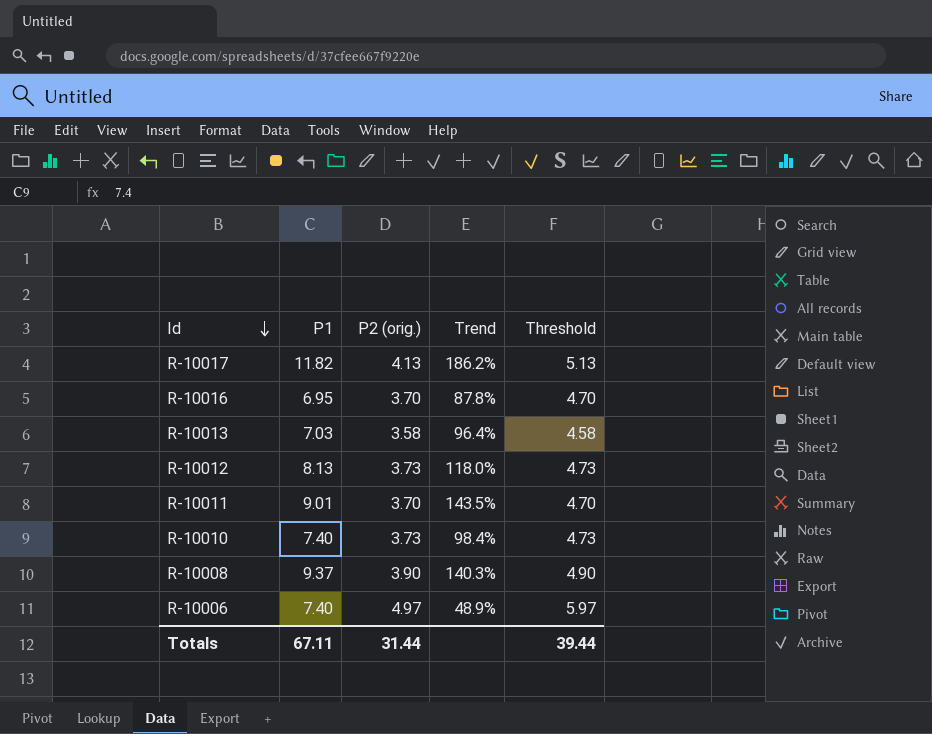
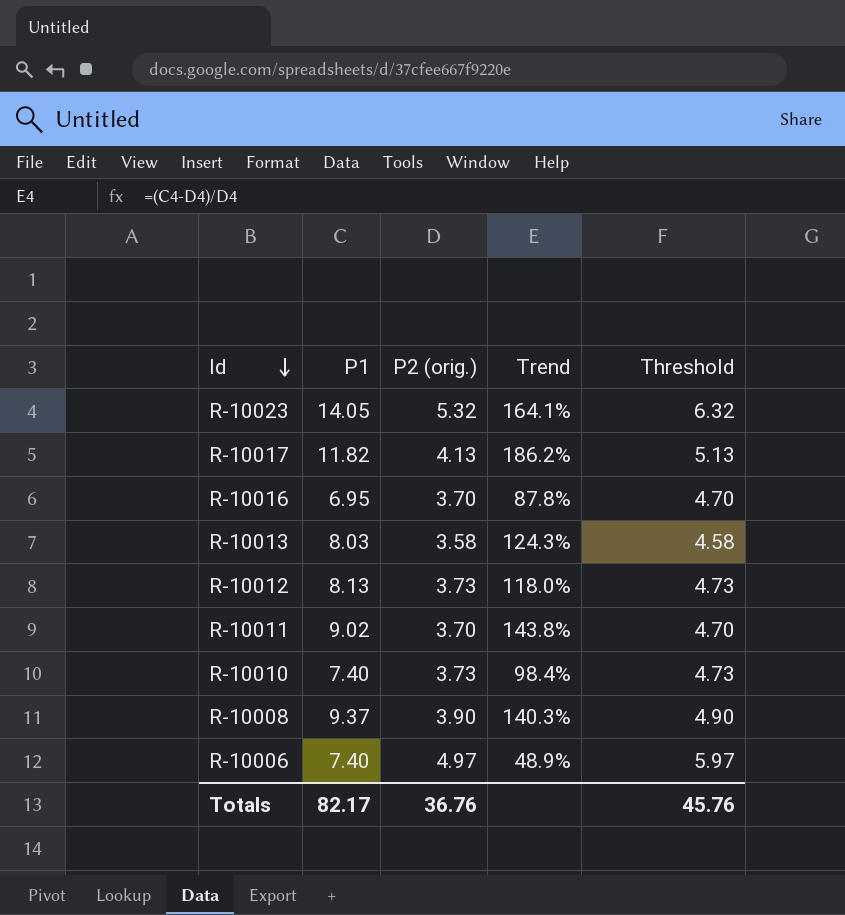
row R-10023: none -> 14.05 | 5.32 | 164.1% | 6.32
R-10013 | P1: 7.03 -> 8.03
R-10013 | Trend: 96.4% -> 124.3%
R-10011 | P1: 9.01 -> 9.02
R-10011 | Trend: 143.5% -> 143.8%
Totals | P1: 67.11 -> 82.17
Totals | P2 (orig.): 31.44 -> 36.76
Totals | Threshold: 39.44 -> 45.76

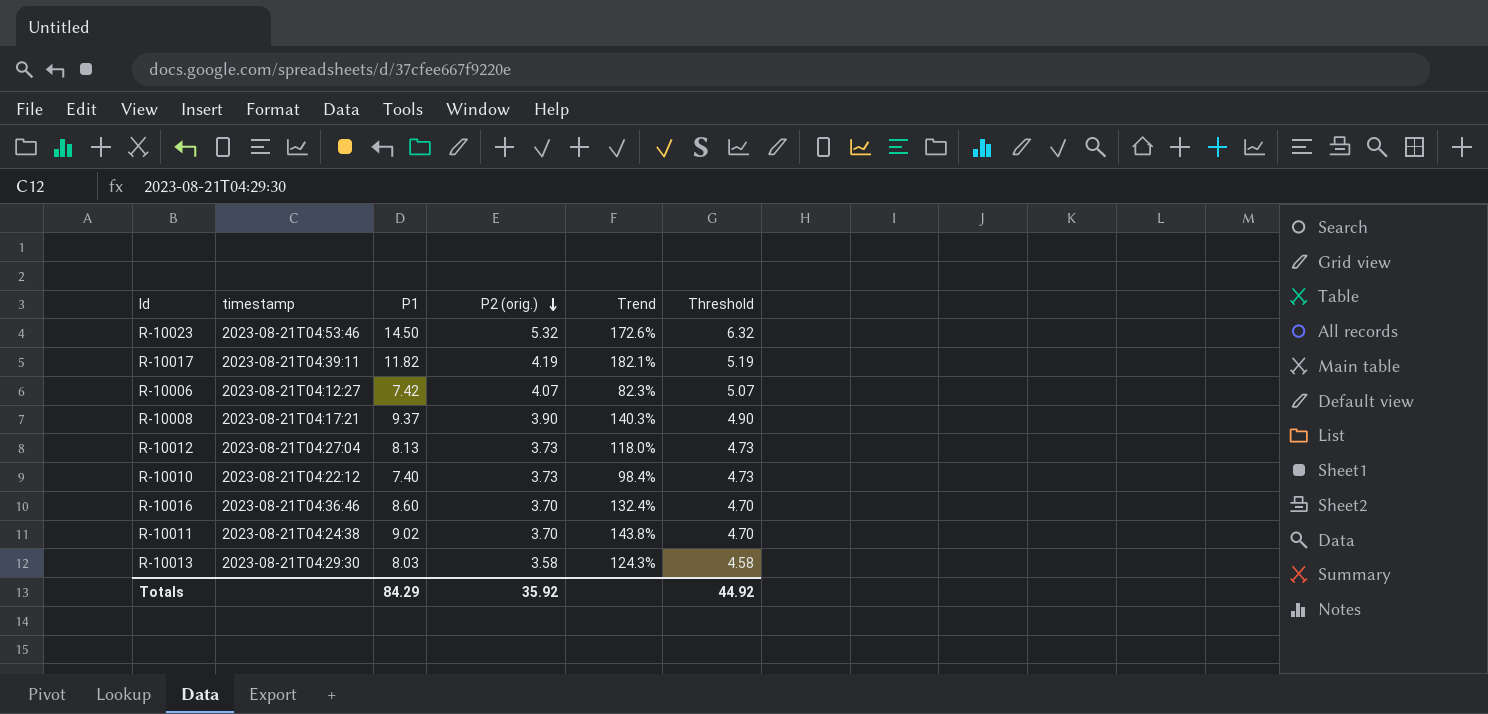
row order: Id descending -> P2 (orig.) descending
column timestamp | position: none -> 2
R-10023 | P1: 14.05 -> 14.50
R-10023 | Trend: 164.1% -> 172.6%
R-10017 | P2 (orig.): 4.13 -> 4.19
R-10017 | Trend: 186.2% -> 182.1%
R-10017 | Threshold: 5.13 -> 5.19
R-10006 | P1: 7.40 -> 7.42
R-10006 | P2 (orig.): 4.97 -> 4.07
R-10006 | Trend: 48.9% -> 82.3%
R-10006 | Threshold: 5.97 -> 5.07
R-10016 | P1: 6.95 -> 8.60
R-10016 | Trend: 87.8% -> 132.4%
Totals | P1: 82.17 -> 84.29
Totals | P2 (orig.): 36.76 -> 35.92
Totals | Threshold: 45.76 -> 44.92

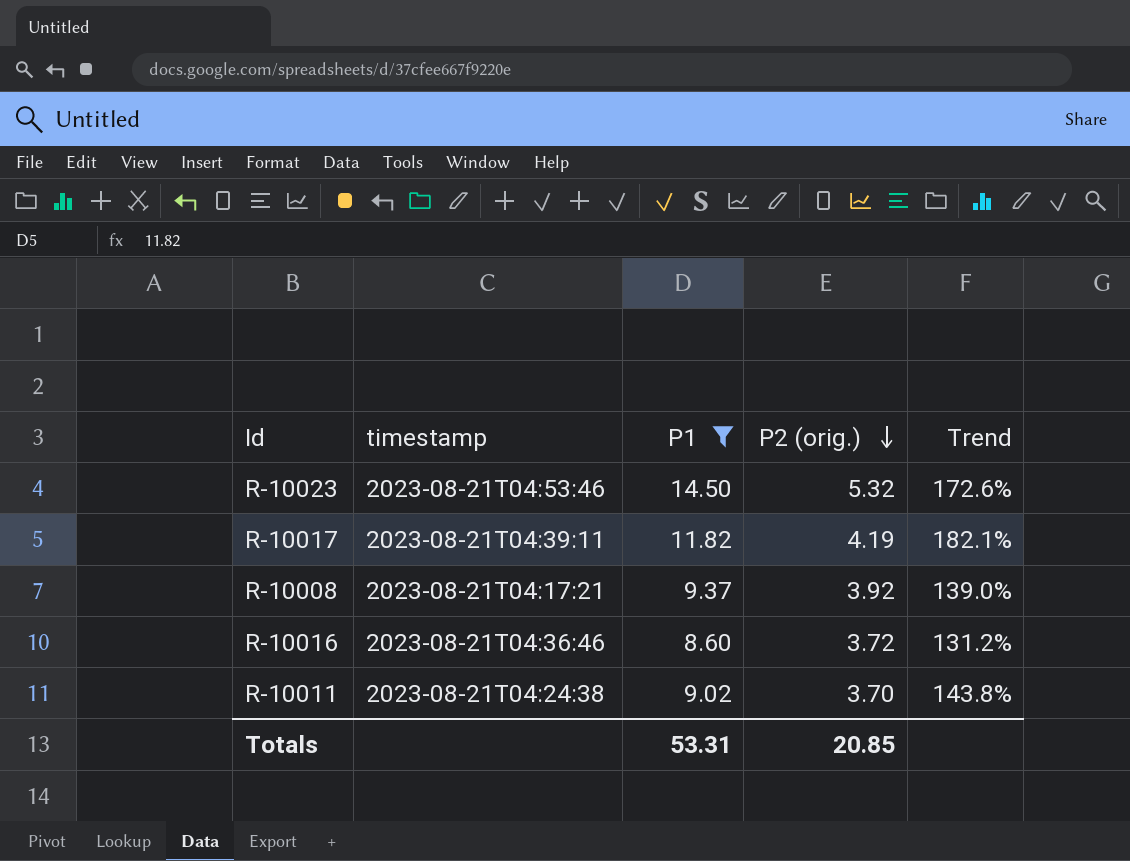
filter: none -> P1 >= 8.60
column Threshold | formula: [P2 (orig.)] + 1 -> none
R-10008 | P2 (orig.): 3.90 -> 3.92
R-10008 | Trend: 140.3% -> 139.0%
R-10016 | P2 (orig.): 3.70 -> 3.72
R-10016 | Trend: 132.4% -> 131.2%
Totals | P1: 84.29 -> 53.31
Totals | P2 (orig.): 35.92 -> 20.85

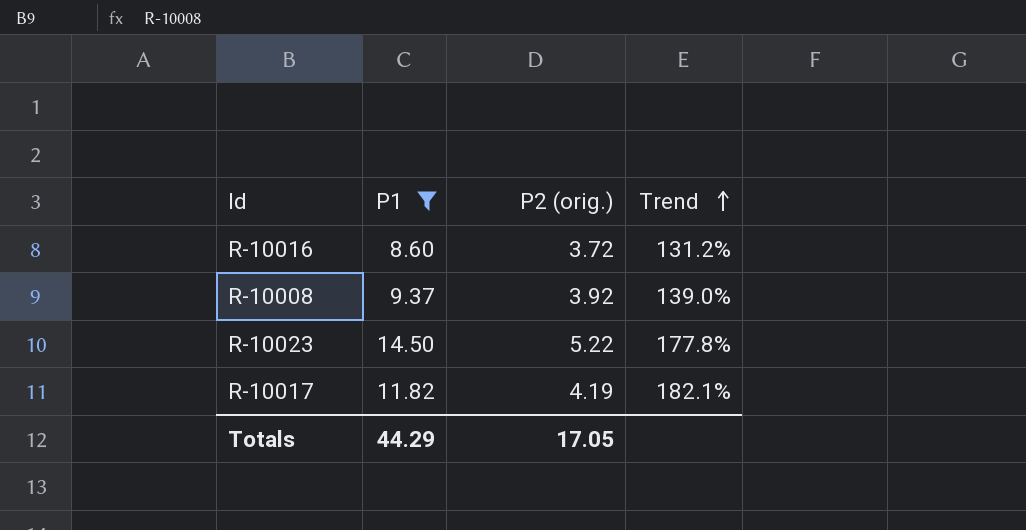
row order: P2 (orig.) descending -> Trend ascending
column timestamp | position: 2 -> none
row R-10011: 2023-08-21T04:24:38 | 9.02 | 3.70 | 143.8% -> none
R-10023 | P2 (orig.): 5.32 -> 5.22
R-10023 | Trend: 172.6% -> 177.8%
Totals | P1: 53.31 -> 44.29
Totals | P2 (orig.): 20.85 -> 17.05

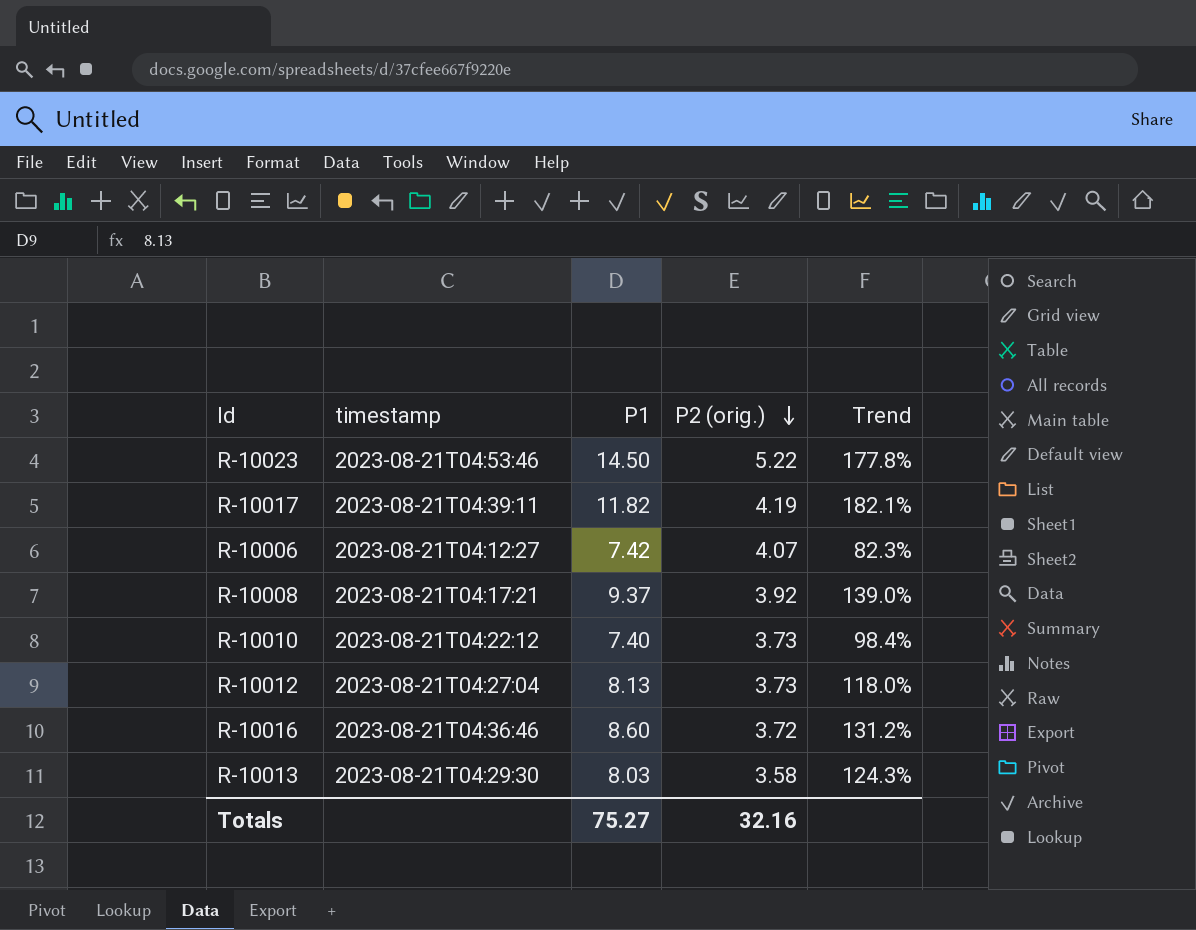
filter: P1 >= 8.60 -> none
row order: Trend ascending -> P2 (orig.) descending
column timestamp | position: none -> 2
Totals | P1: 44.29 -> 75.27
Totals | P2 (orig.): 17.05 -> 32.16

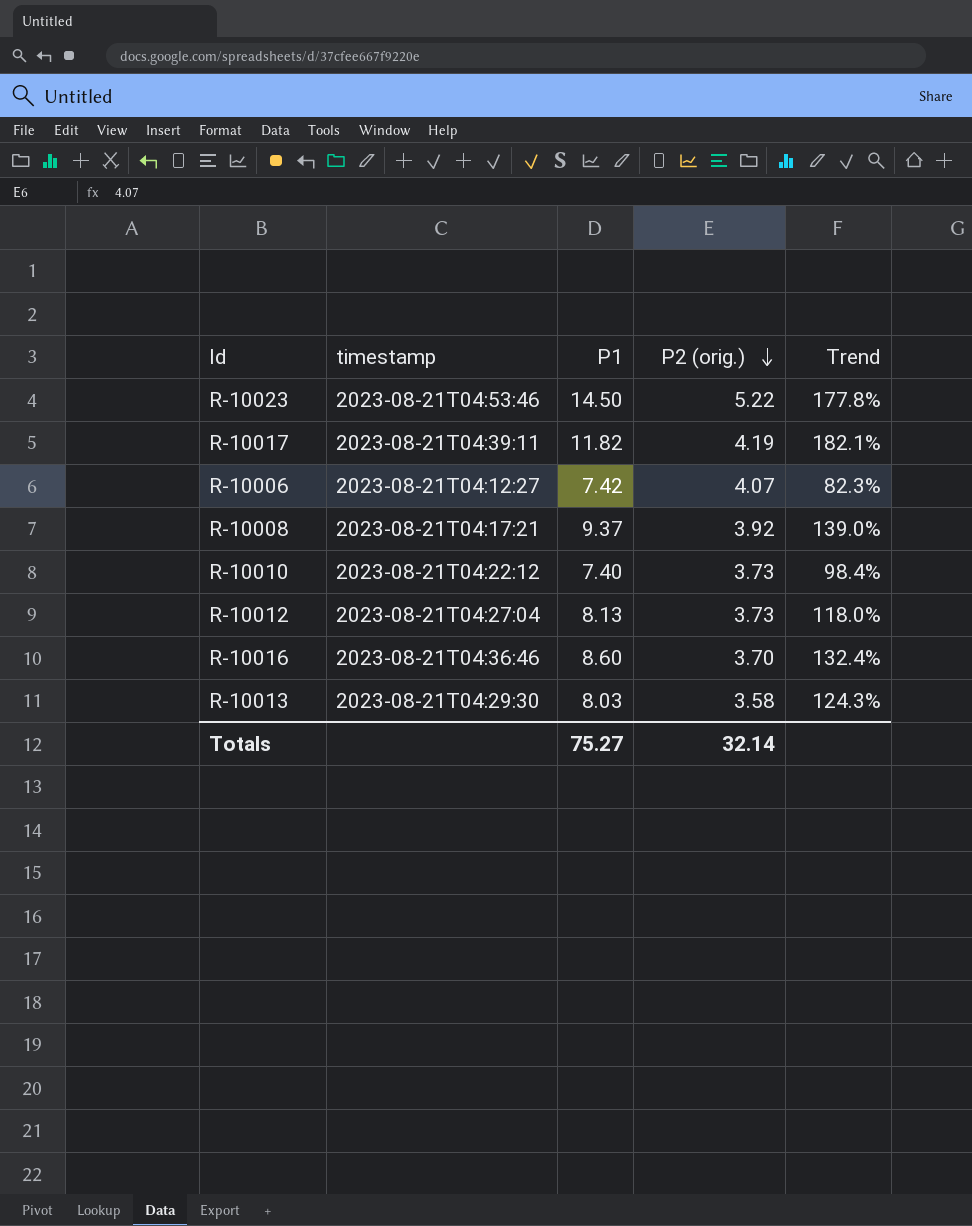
R-10016 | P2 (orig.): 3.72 -> 3.70
R-10016 | Trend: 131.2% -> 132.4%
Totals | P2 (orig.): 32.16 -> 32.14

